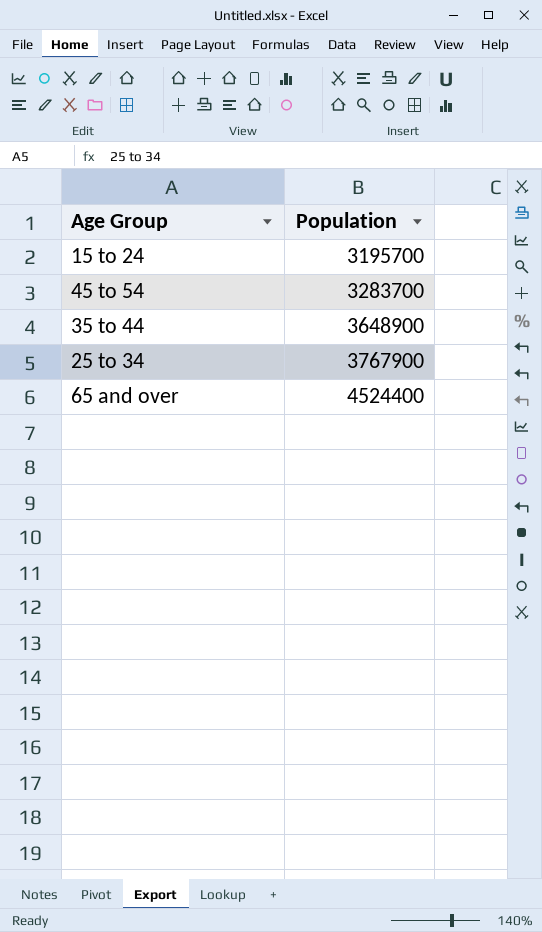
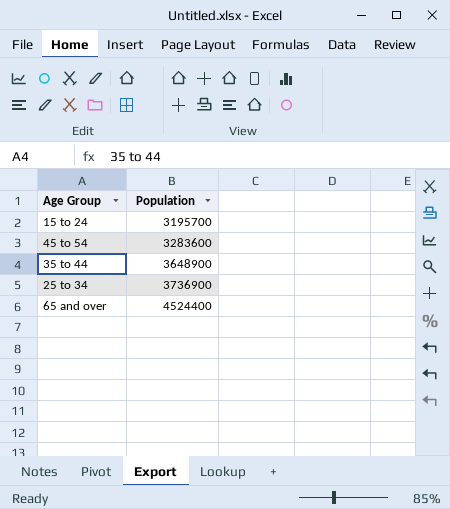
45 to 54 | Population: 3283700 -> 3283600
25 to 34 | Population: 3767900 -> 3736900

